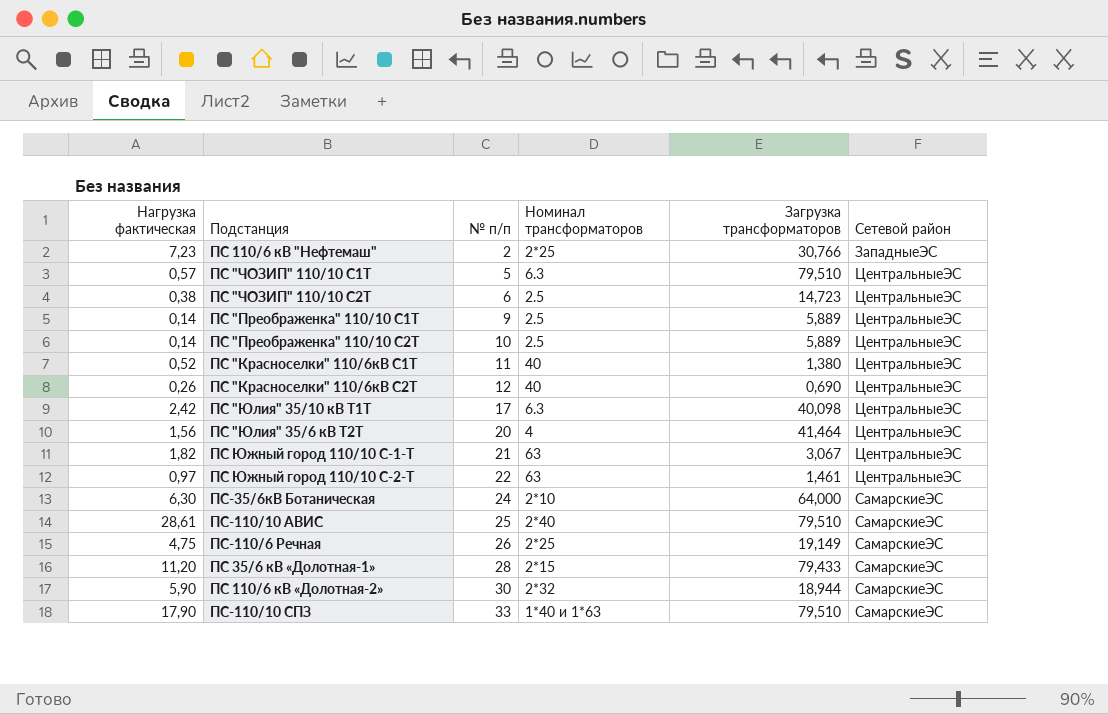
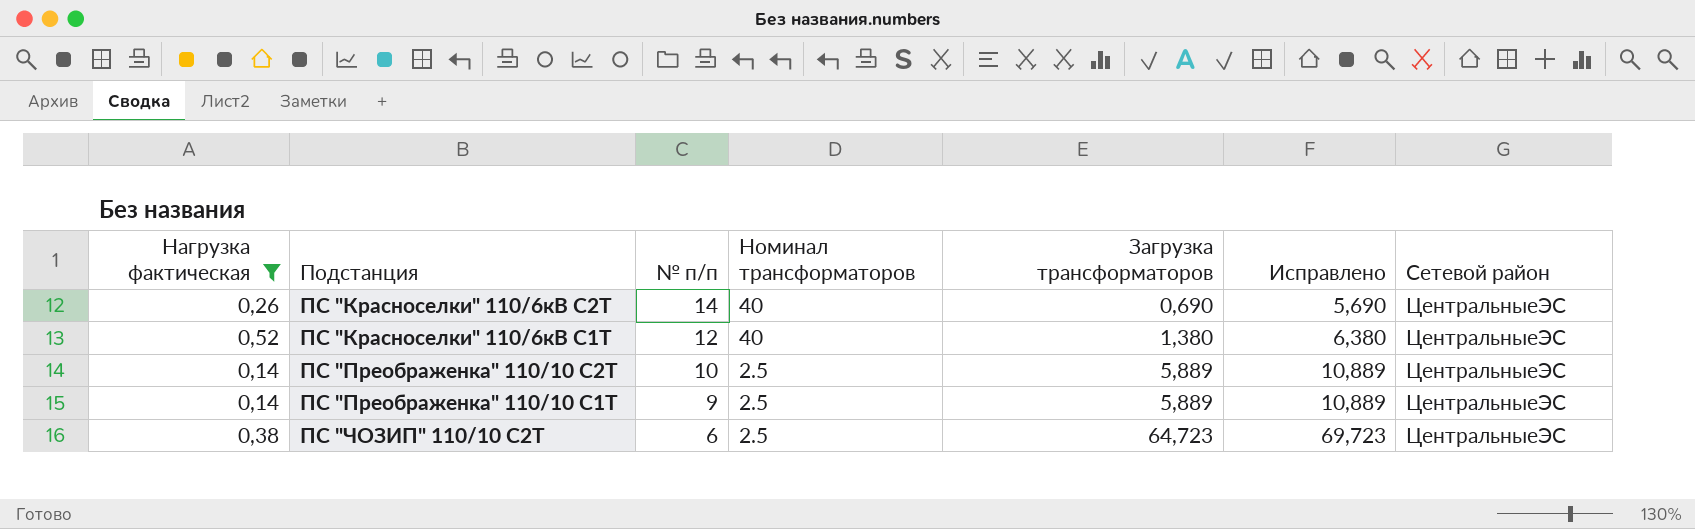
filter: none -> Нагрузка фактическая <= 0,52
row order: № п/п ascending -> № п/п descending
column Исправлено | formula: none -> [Загрузка трансформаторов] + 5
ПС "Красноселки" 110/6кВ С2Т | № п/п: 12 -> 14
ПС "Красноселки" 110/6кВ С1Т | № п/п: 11 -> 12
ПС "ЧОЗИП" 110/10 С2Т | Загрузка трансформаторов: 14,723 -> 64,723

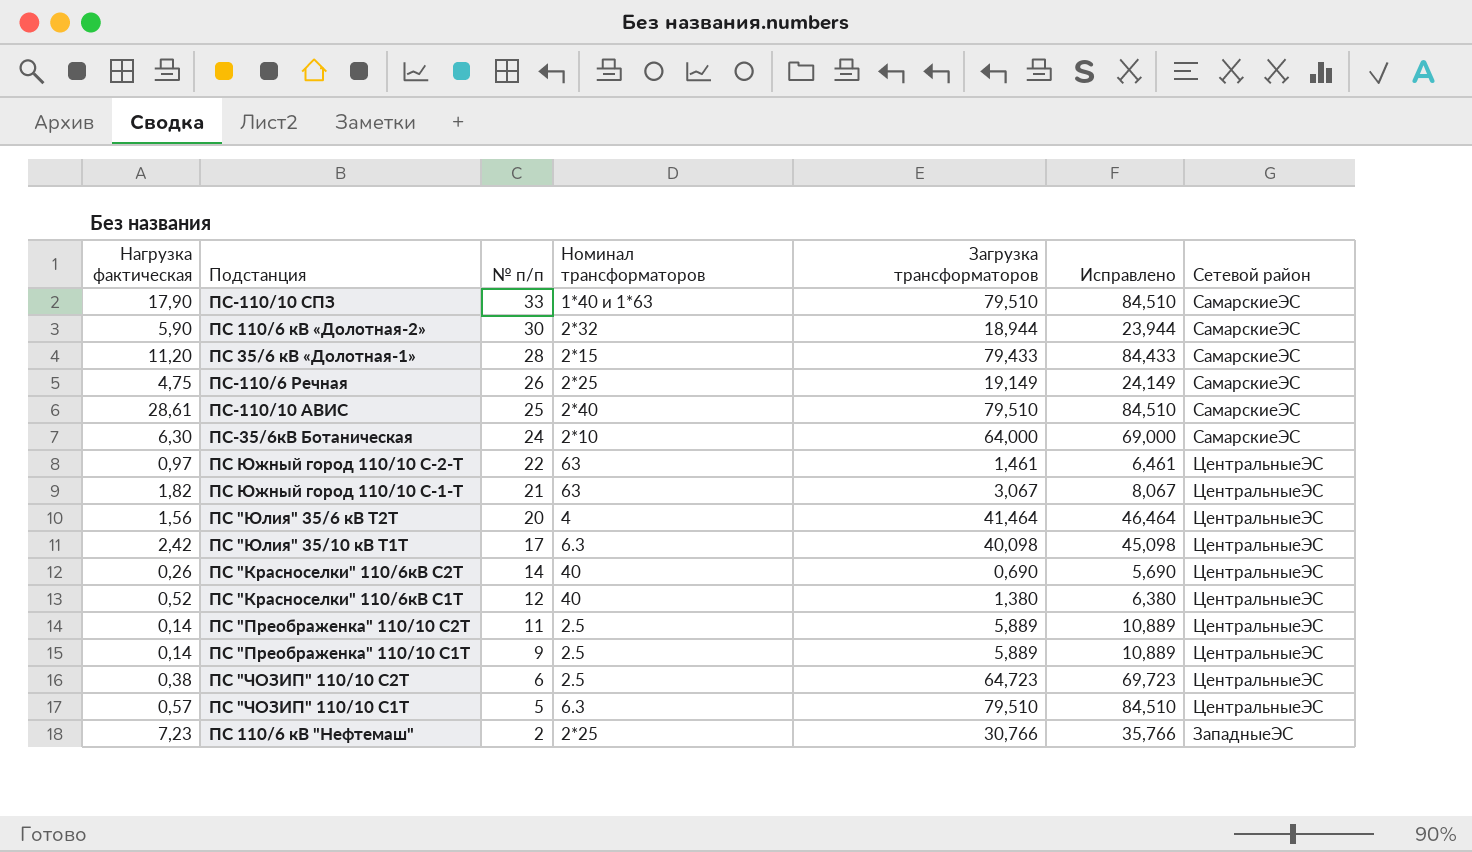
filter: Нагрузка фактическая <= 0,52 -> none
ПС "Преображенка" 110/10 С2Т | № п/п: 10 -> 11

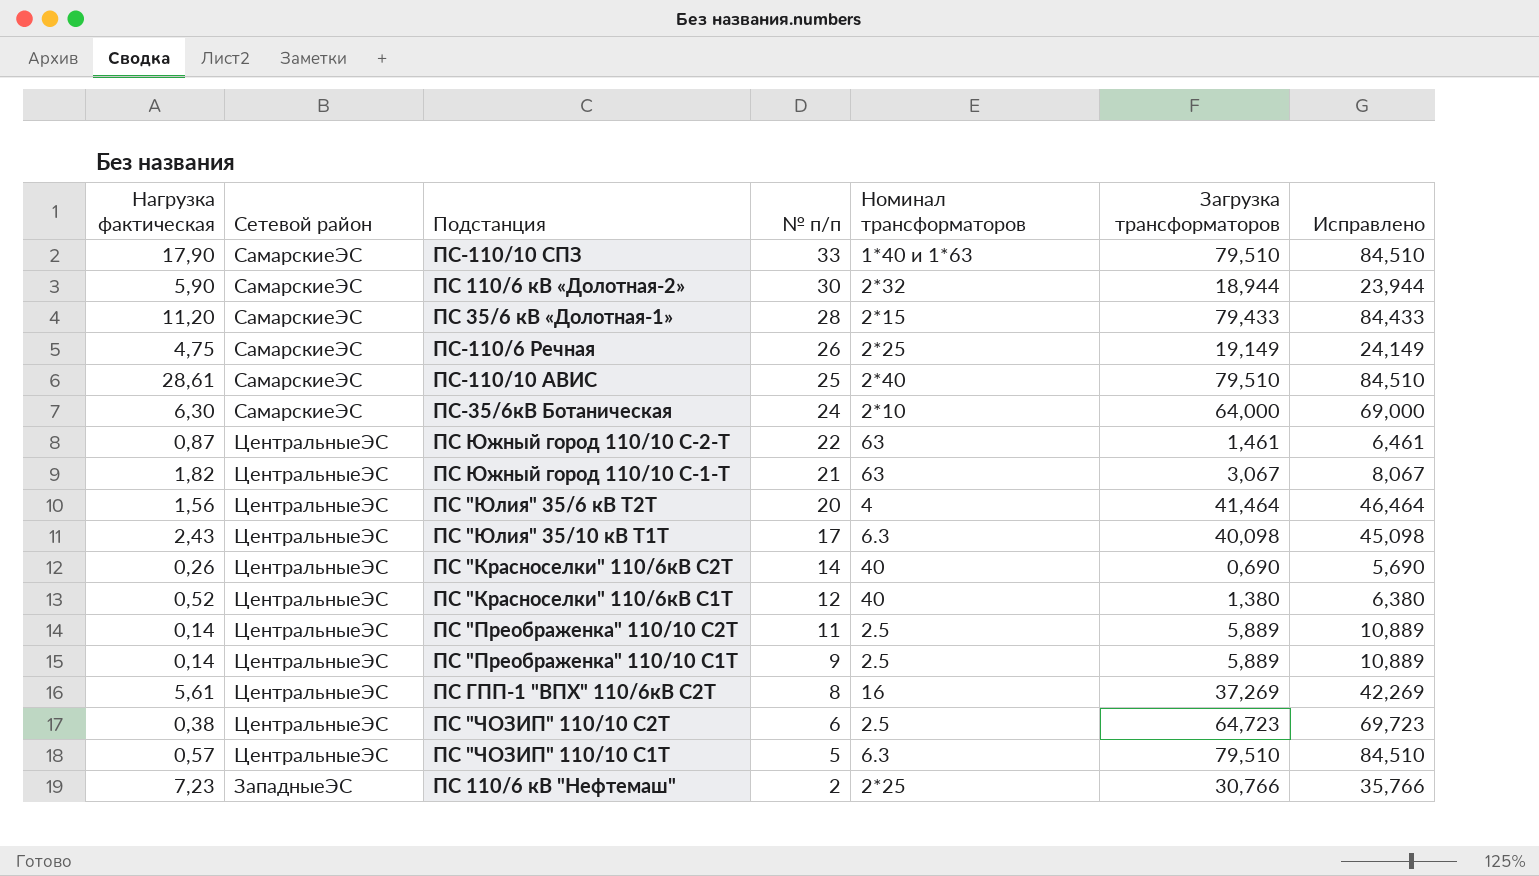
column Сетевой район | position: 7 -> 2
ПС Южный город 110/10 С-2-Т | Нагрузка фактическая: 0,97 -> 0,87
ПС "Юлия" 35/10 кВ Т1Т | Нагрузка фактическая: 2,42 -> 2,43
row ПС ГПП-1 "ВПХ" 110/6кВ С2Т: none -> 5,61 | ЦентральныеЭС | 8 | 16 | 37,269 | 42,269

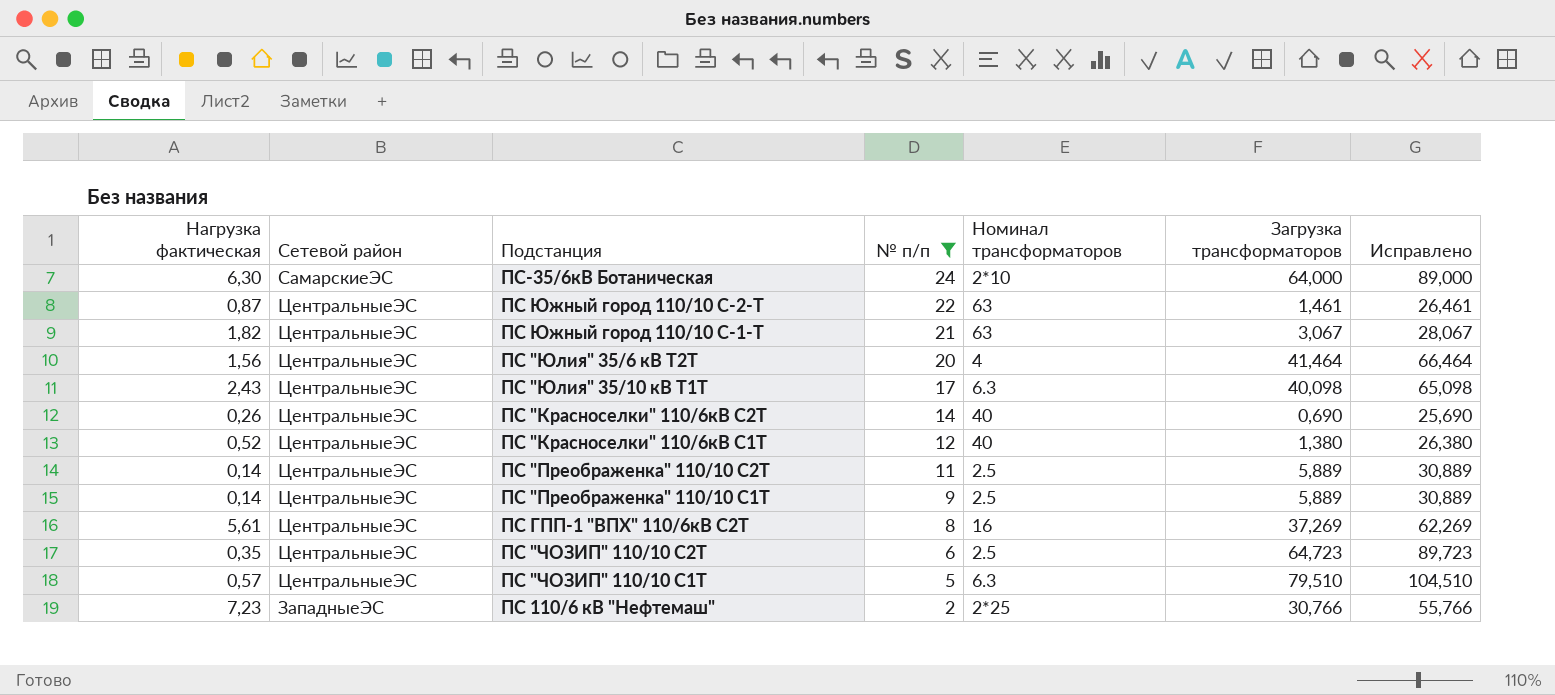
filter: none -> № п/п <= 24
column Исправлено | formula: [Загрузка трансформаторов] + 5 -> [Загрузка трансформаторов] + 25
ПС "ЧОЗИП" 110/10 С2Т | Нагрузка фактическая: 0,38 -> 0,35

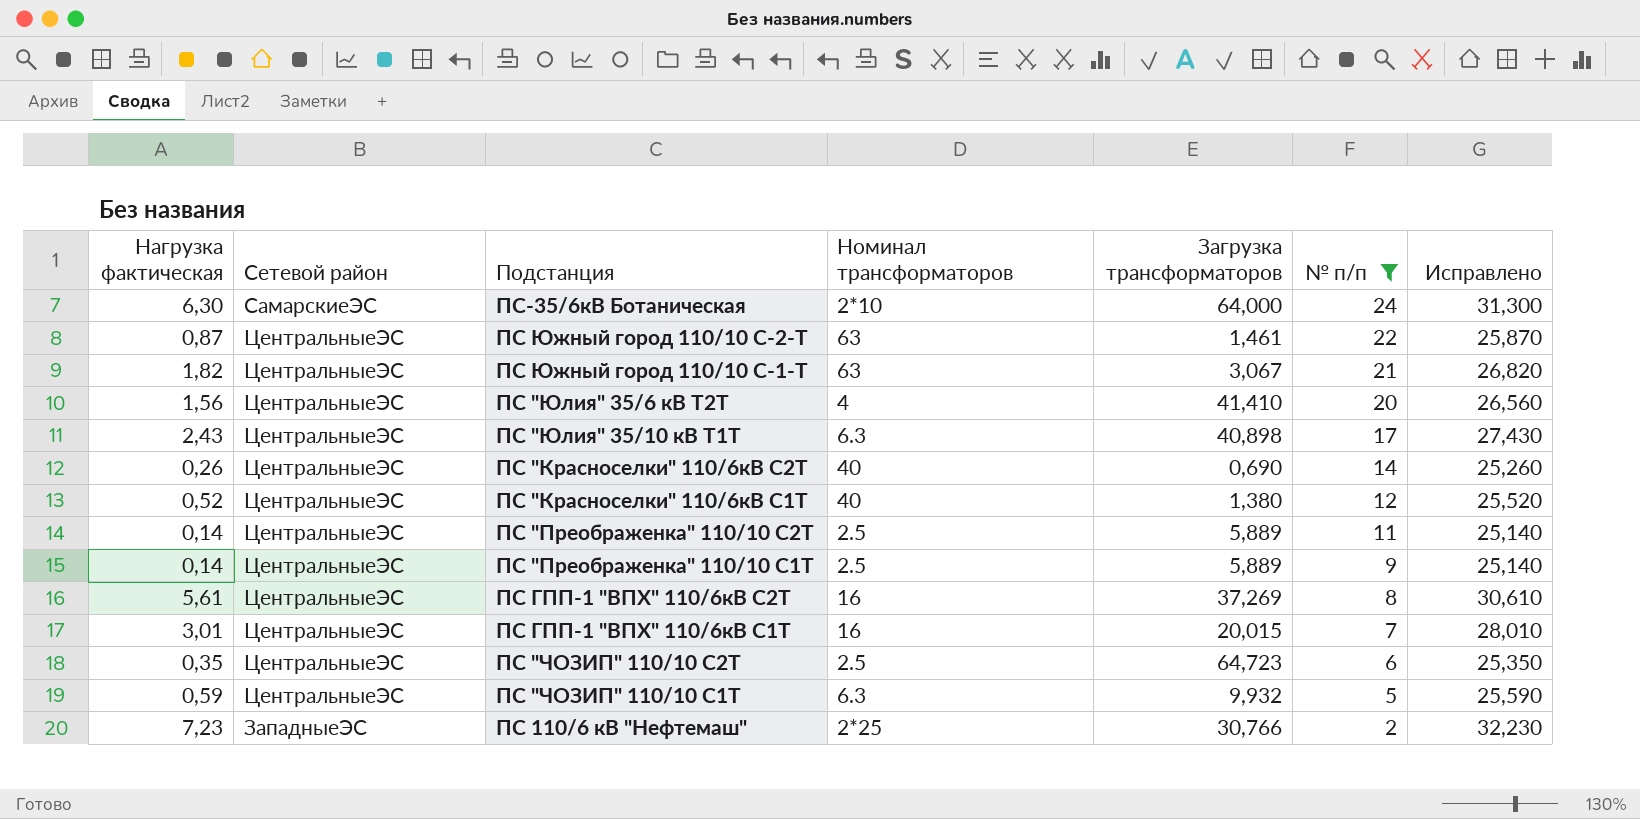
column № п/п | position: 4 -> 6
column Исправлено | formula: [Загрузка трансформаторов] + 25 -> [Нагрузка фактическая] + 25
ПС "Юлия" 35/6 кВ Т2Т | Загрузка трансформаторов: 41,464 -> 41,410
ПС "Юлия" 35/10 кВ Т1Т | Загрузка трансформаторов: 40,098 -> 40,898
row ПС ГПП-1 "ВПХ" 110/6кВ С1Т: none -> 3,01 | ЦентральныеЭС | 16 | 20,015 | 7 | 28,010
ПС "ЧОЗИП" 110/10 С1Т | Нагрузка фактическая: 0,57 -> 0,59
ПС "ЧОЗИП" 110/10 С1Т | Загрузка трансформаторов: 79,510 -> 9,932

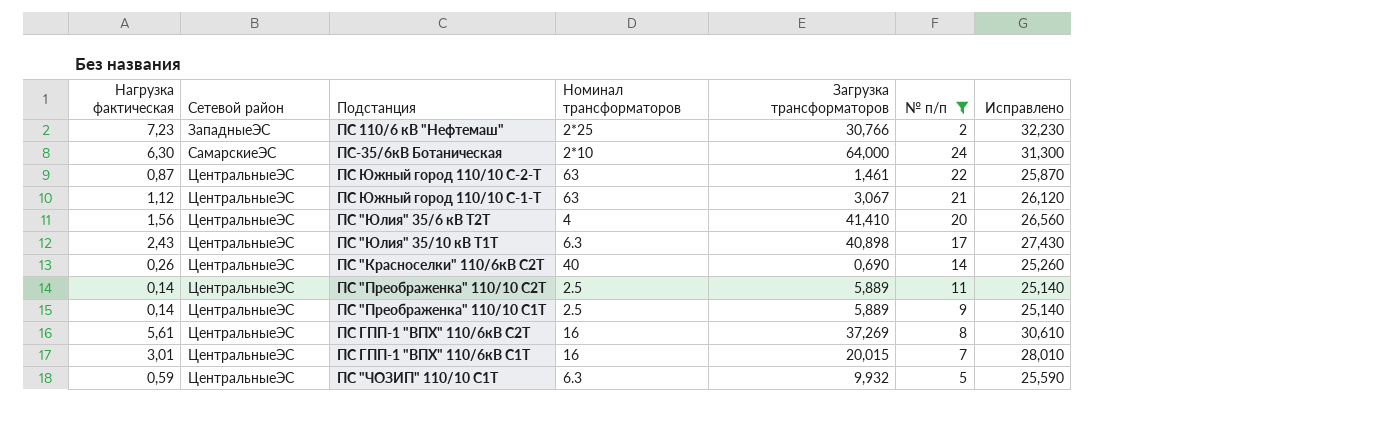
row order: № п/п descending -> Сетевой район ascending
row ПС "Красноселки" 110/6кВ С1Т: 0,52 | ЦентральныеЭС | 40 | 1,380 | 12 | 25,520 -> none
row ПС "ЧОЗИП" 110/10 С2Т: 0,35 | ЦентральныеЭС | 2.5 | 64,723 | 6 | 25,350 -> none
ПС Южный город 110/10 С-1-Т | Нагрузка фактическая: 1,82 -> 1,12
ПС Южный город 110/10 С-1-Т | Исправлено: 26,820 -> 26,120

